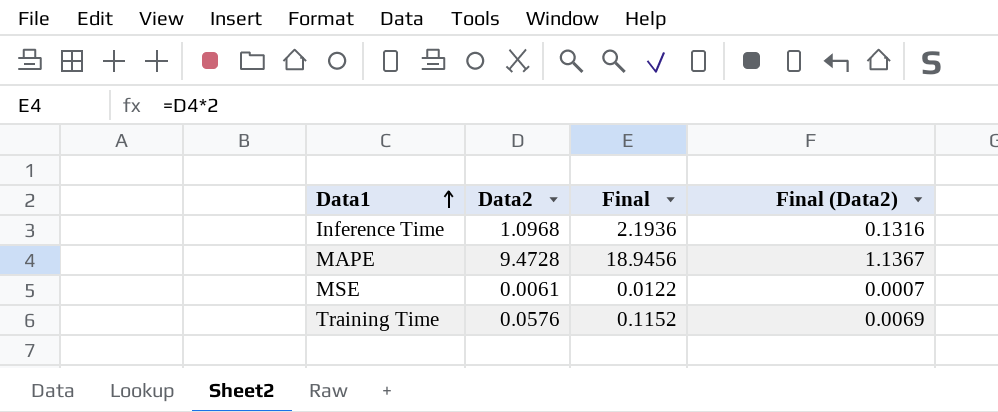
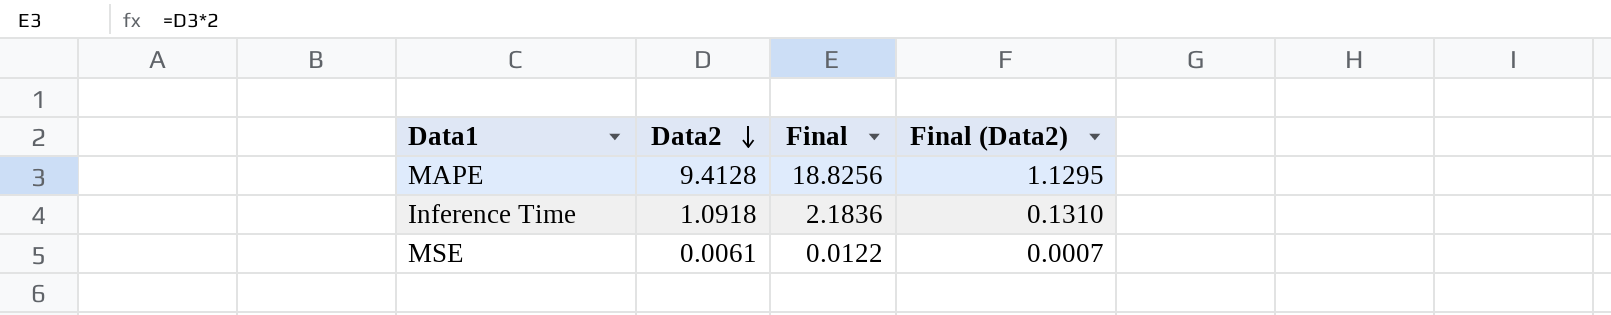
row order: Data1 ascending -> Data2 descending
row Training Time: 0.0576 | 0.1152 | 0.0069 -> none
MAPE | Data2: 9.4728 -> 9.4128
MAPE | Final: 18.9456 -> 18.8256
MAPE | Final (Data2): 1.1367 -> 1.1295
Inference Time | Data2: 1.0968 -> 1.0918
Inference Time | Final: 2.1936 -> 2.1836
Inference Time | Final (Data2): 0.1316 -> 0.1310

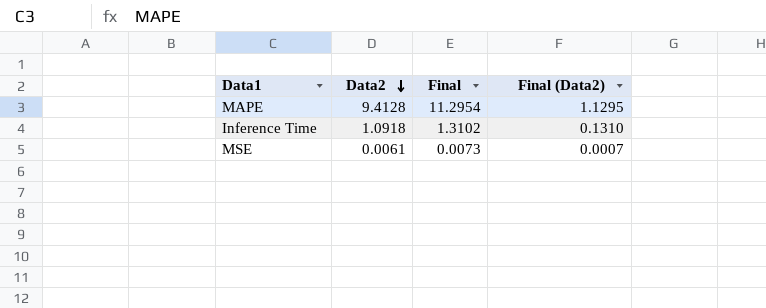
column Final | formula: [Data2] * 2 -> [Data2] * 1.2

